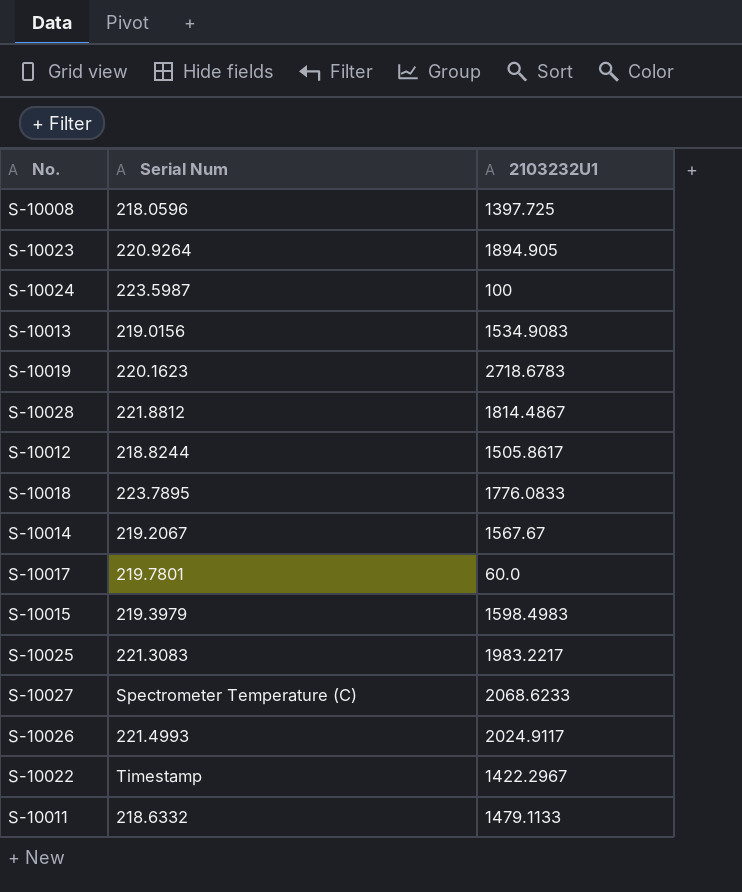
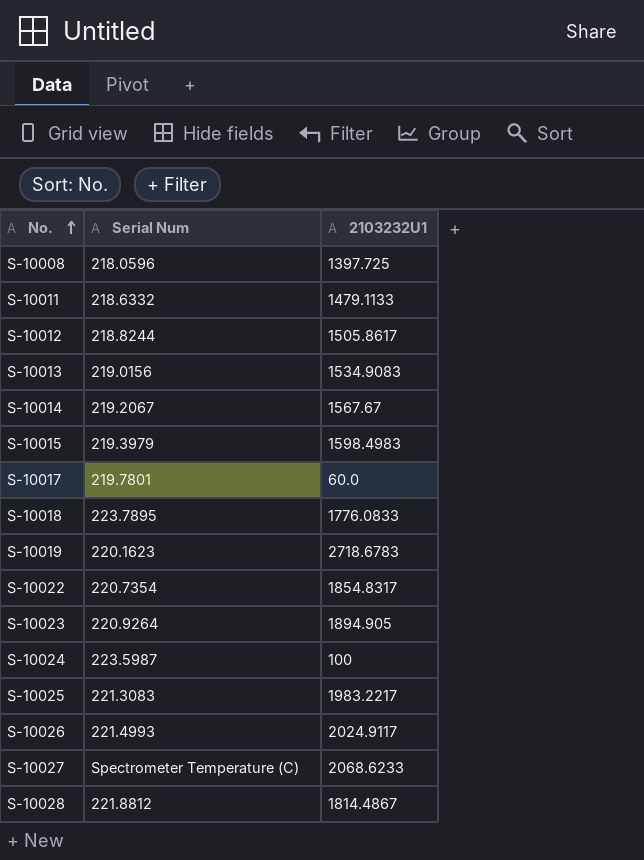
row order: none -> No. ascending
S-10022 | Serial Num: Timestamp -> 220.7354
S-10022 | 2103232U1: 1422.2967 -> 1854.8317

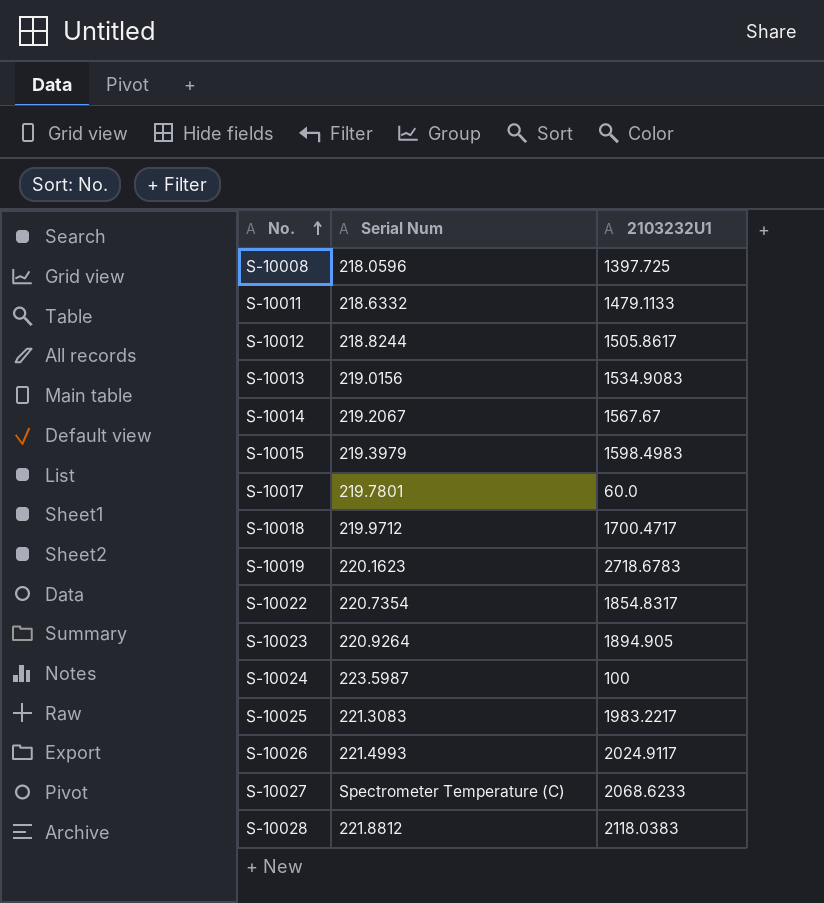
S-10018 | Serial Num: 223.7895 -> 219.9712
S-10018 | 2103232U1: 1776.0833 -> 1700.4717
S-10028 | 2103232U1: 1814.4867 -> 2118.0383

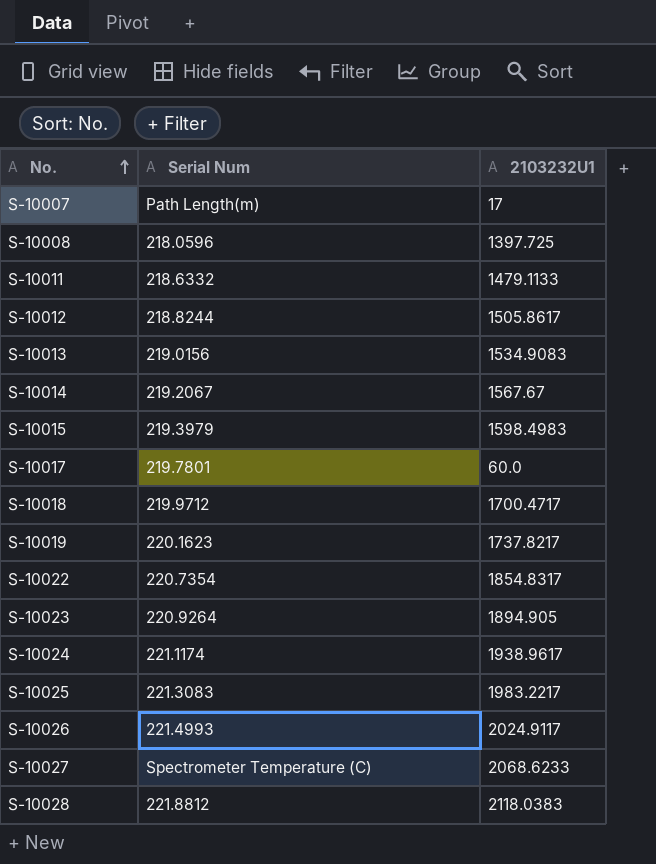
row S-10007: none -> Path Length(m) | 17
S-10019 | 2103232U1: 2718.6783 -> 1737.8217
S-10024 | Serial Num: 223.5987 -> 221.1174
S-10024 | 2103232U1: 100 -> 1938.9617

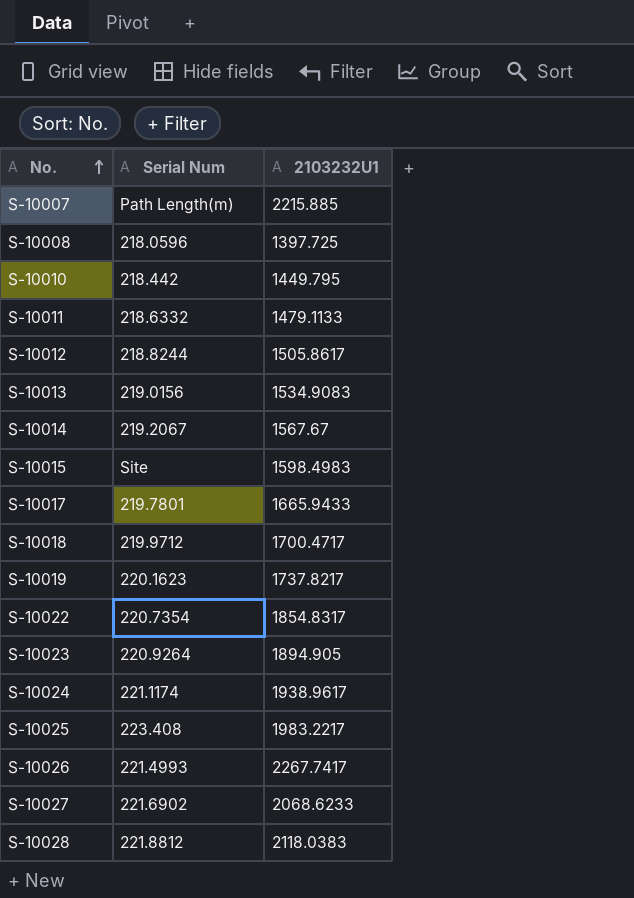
S-10007 | 2103232U1: 17 -> 2215.885
row S-10010: none -> 218.442 | 1449.795
S-10015 | Serial Num: 219.3979 -> Site
S-10017 | 2103232U1: 60.0 -> 1665.9433
S-10025 | Serial Num: 221.3083 -> 223.408
S-10026 | 2103232U1: 2024.9117 -> 2267.7417
S-10027 | Serial Num: Spectrometer Temperature (C) -> 221.6902

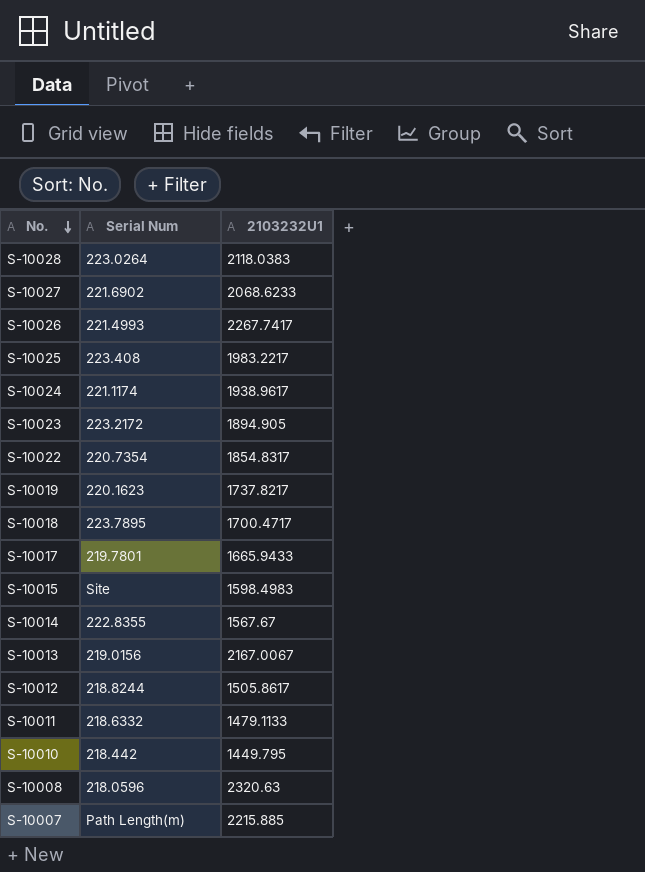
row order: No. ascending -> No. descending
S-10028 | Serial Num: 221.8812 -> 223.0264
S-10023 | Serial Num: 220.9264 -> 223.2172
S-10018 | Serial Num: 219.9712 -> 223.7895
S-10014 | Serial Num: 219.2067 -> 222.8355
S-10013 | 2103232U1: 1534.9083 -> 2167.0067
S-10008 | 2103232U1: 1397.725 -> 2320.63

